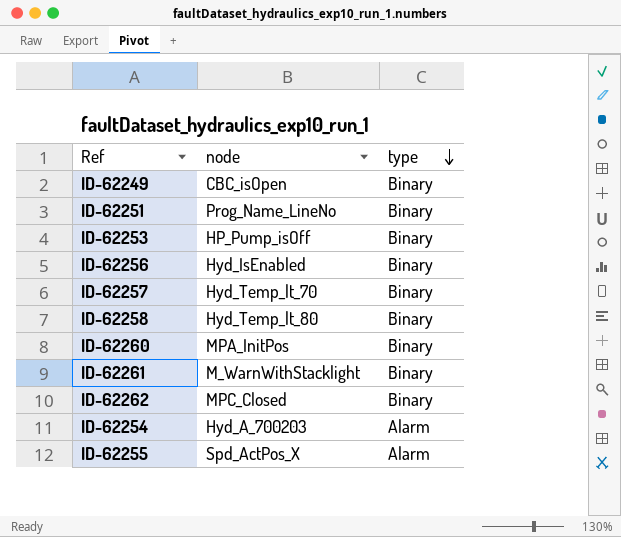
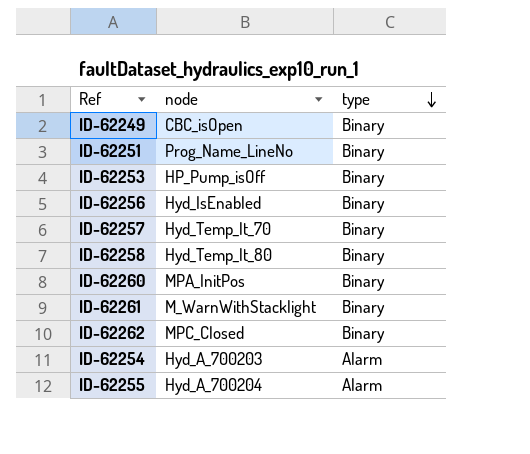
ID-62255 | node: Spd_ActPos_X -> Hyd_A_700204

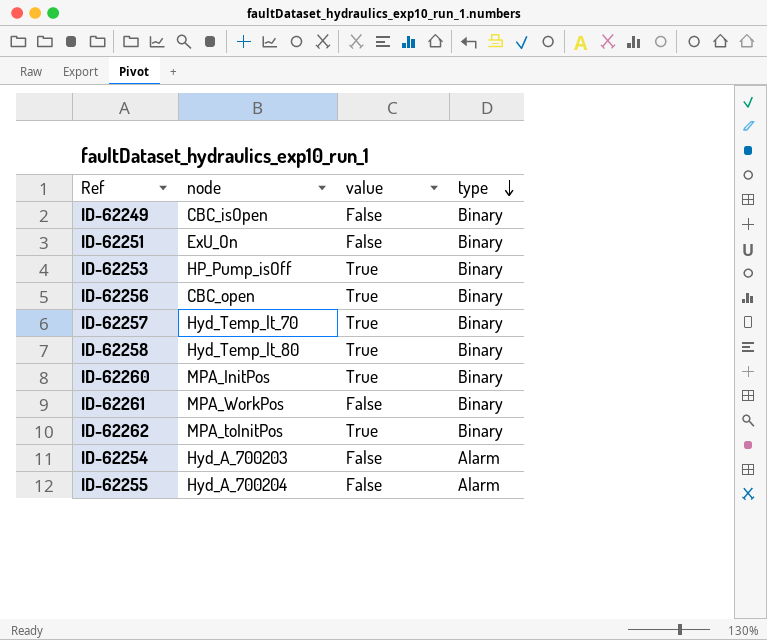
column value | position: none -> 3
ID-62251 | node: Prog_Name_LineNo -> ExU_On
ID-62256 | node: Hyd_IsEnabled -> CBC_open
ID-62261 | node: M_WarnWithStacklight -> MPA_WorkPos
ID-62262 | node: MPC_Closed -> MPA_toInitPos

